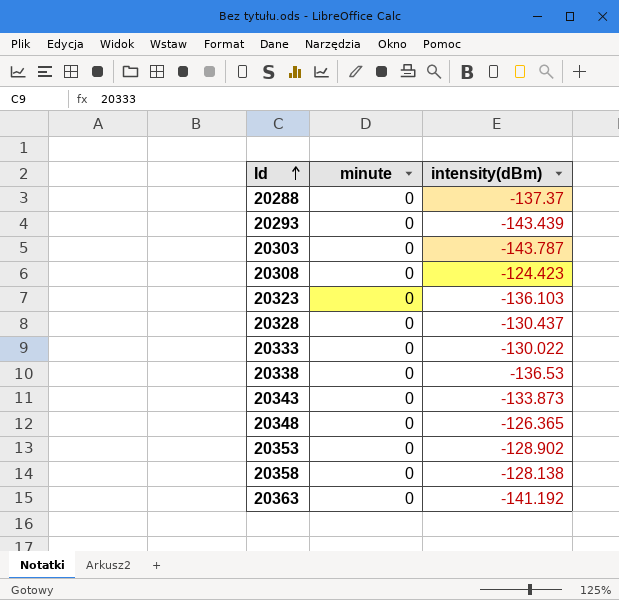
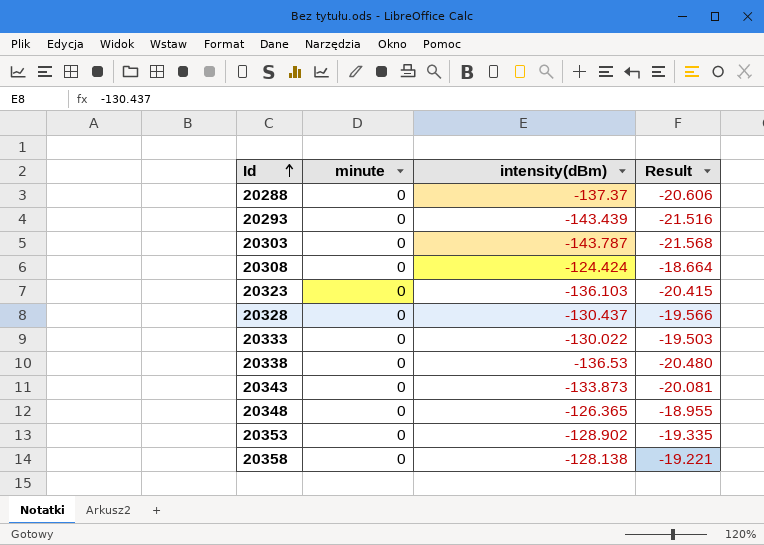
column Result | formula: none -> [intensity(dBm)] * 0.15
row 20363: 0 | -141.192 -> none
20308 | intensity(dBm): -124.423 -> -124.424

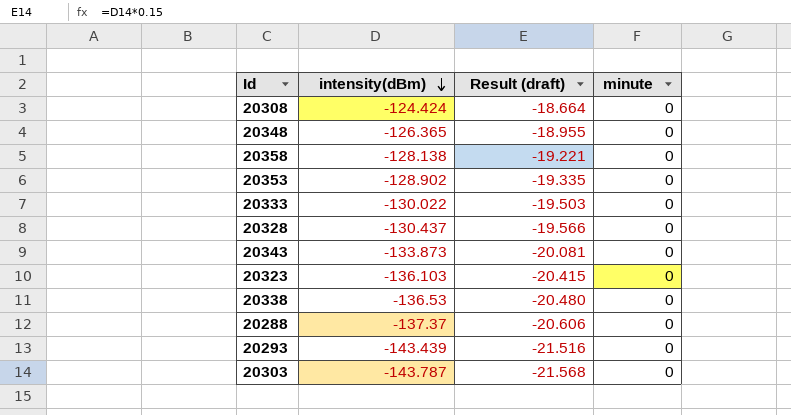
row order: Id ascending -> intensity(dBm) descending
column name: Result -> Result (draft)
column minute | position: 2 -> 4

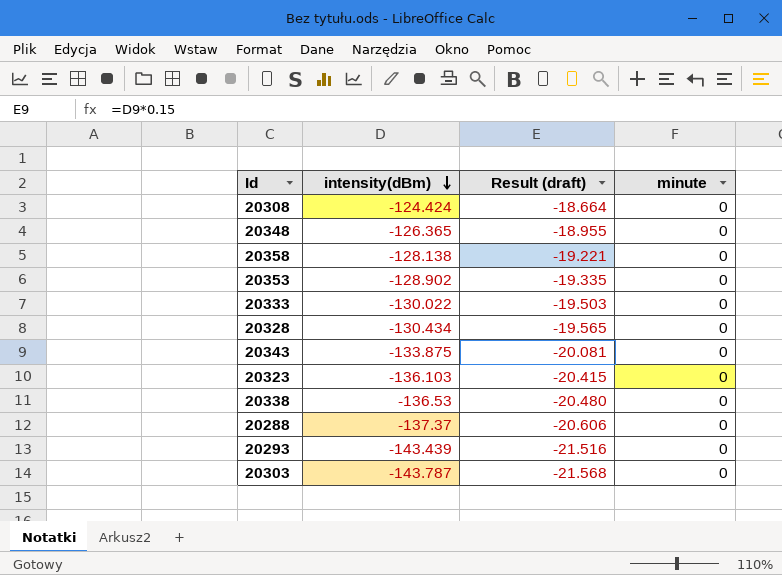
20328 | intensity(dBm): -130.437 -> -130.434
20328 | Result (draft): -19.566 -> -19.565
20343 | intensity(dBm): -133.873 -> -133.875

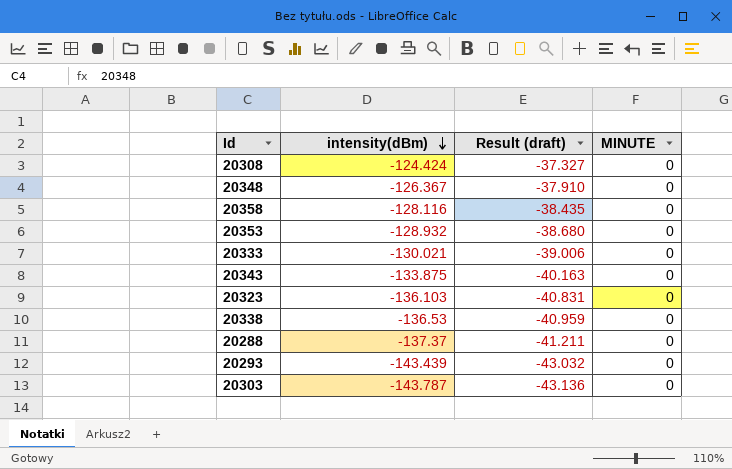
column Result (draft) | formula: [intensity(dBm)] * 0.15 -> [intensity(dBm)] * 0.3
column name: minute -> MINUTE
row 20328: -130.434 | -19.565 | 0 -> none
20348 | intensity(dBm): -126.365 -> -126.367
20358 | intensity(dBm): -128.138 -> -128.116
20353 | intensity(dBm): -128.902 -> -128.932
20333 | intensity(dBm): -130.022 -> -130.021

